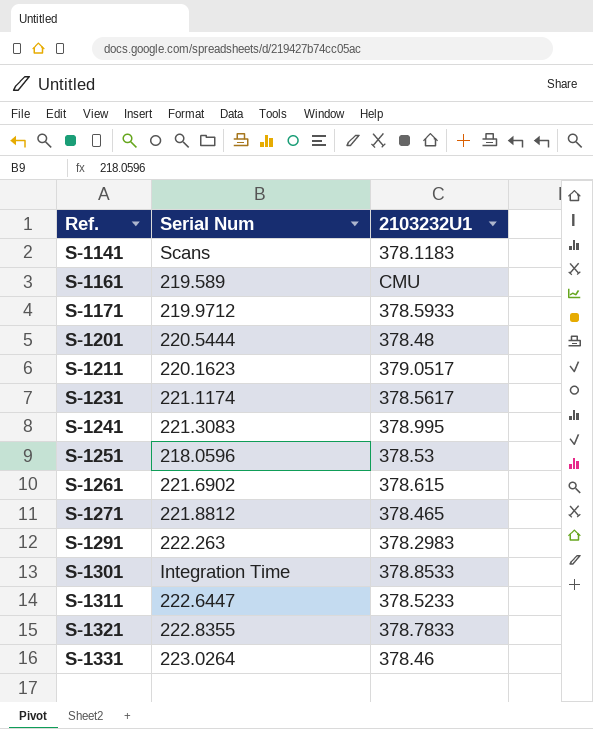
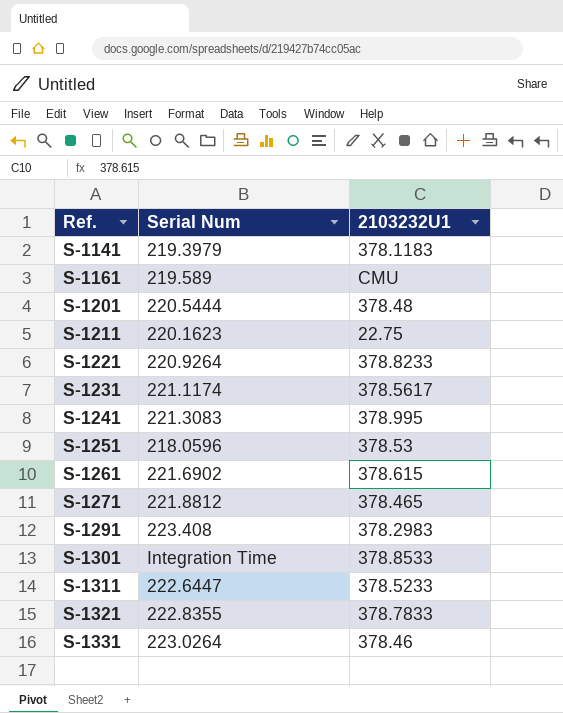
row S-1171: 219.9712 | 378.5933 -> none
S-1141 | Serial Num: Scans -> 219.3979
S-1211 | 2103232U1: 379.0517 -> 22.75
row S-1221: none -> 220.9264 | 378.8233
S-1291 | Serial Num: 222.263 -> 223.408

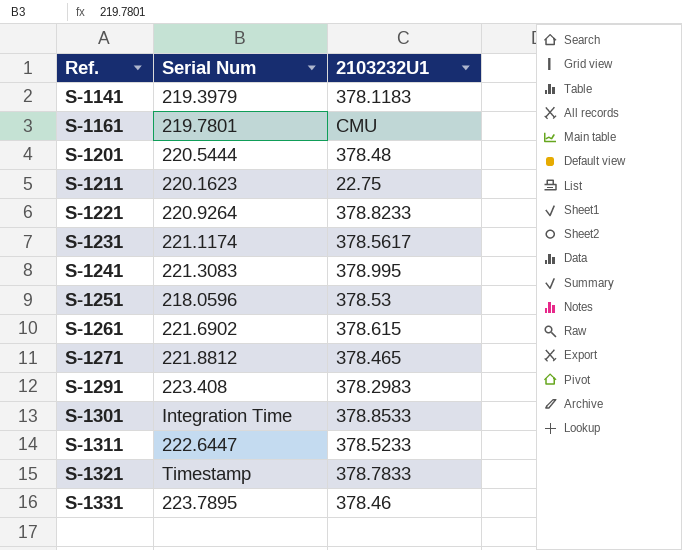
S-1161 | Serial Num: 219.589 -> 219.7801
S-1321 | Serial Num: 222.8355 -> Timestamp
S-1331 | Serial Num: 223.0264 -> 223.7895

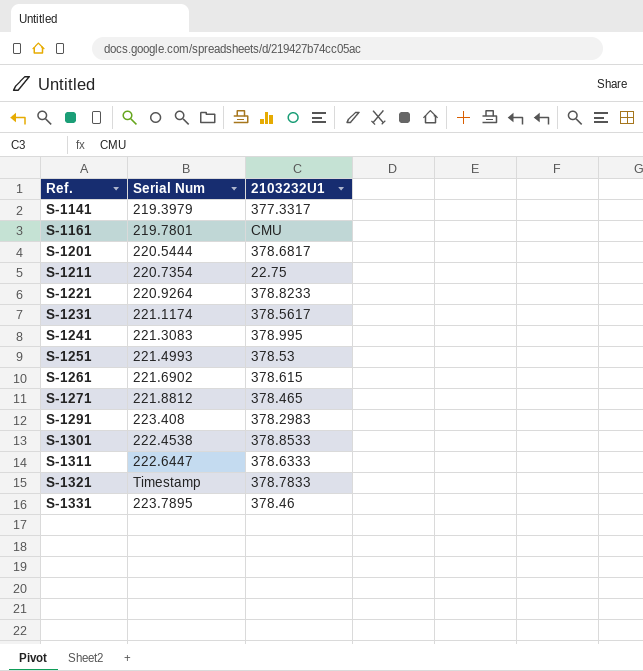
S-1141 | 2103232U1: 378.1183 -> 377.3317
S-1201 | 2103232U1: 378.48 -> 378.6817
S-1211 | Serial Num: 220.1623 -> 220.7354
S-1251 | Serial Num: 218.0596 -> 221.4993
S-1301 | Serial Num: Integration Time -> 222.4538
S-1311 | 2103232U1: 378.5233 -> 378.6333

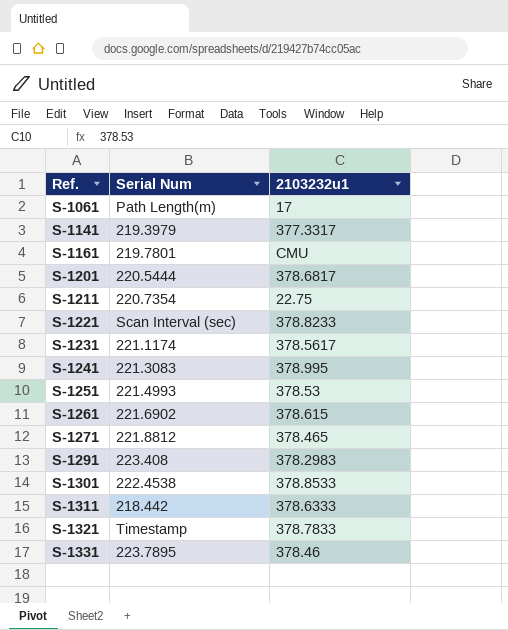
column name: 2103232U1 -> 2103232u1
row S-1061: none -> Path Length(m) | 17
S-1221 | Serial Num: 220.9264 -> Scan Interval (sec)
S-1311 | Serial Num: 222.6447 -> 218.442

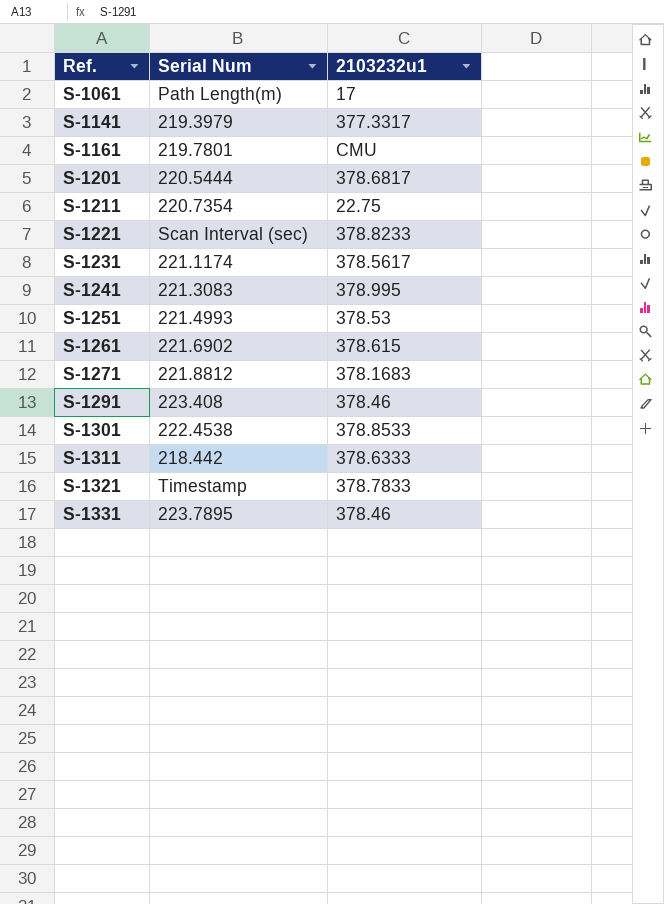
S-1271 | 2103232u1: 378.465 -> 378.1683
S-1291 | 2103232u1: 378.2983 -> 378.46

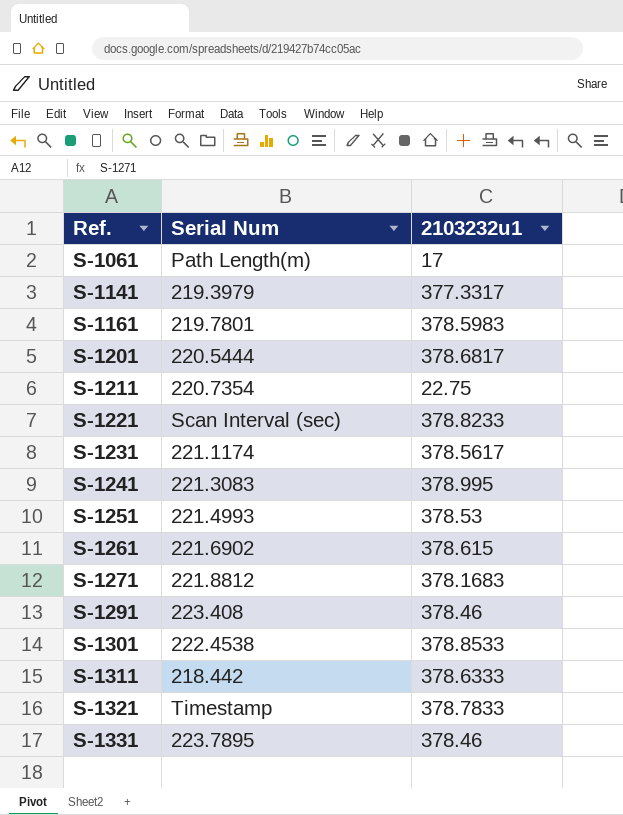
S-1161 | 2103232u1: CMU -> 378.5983

